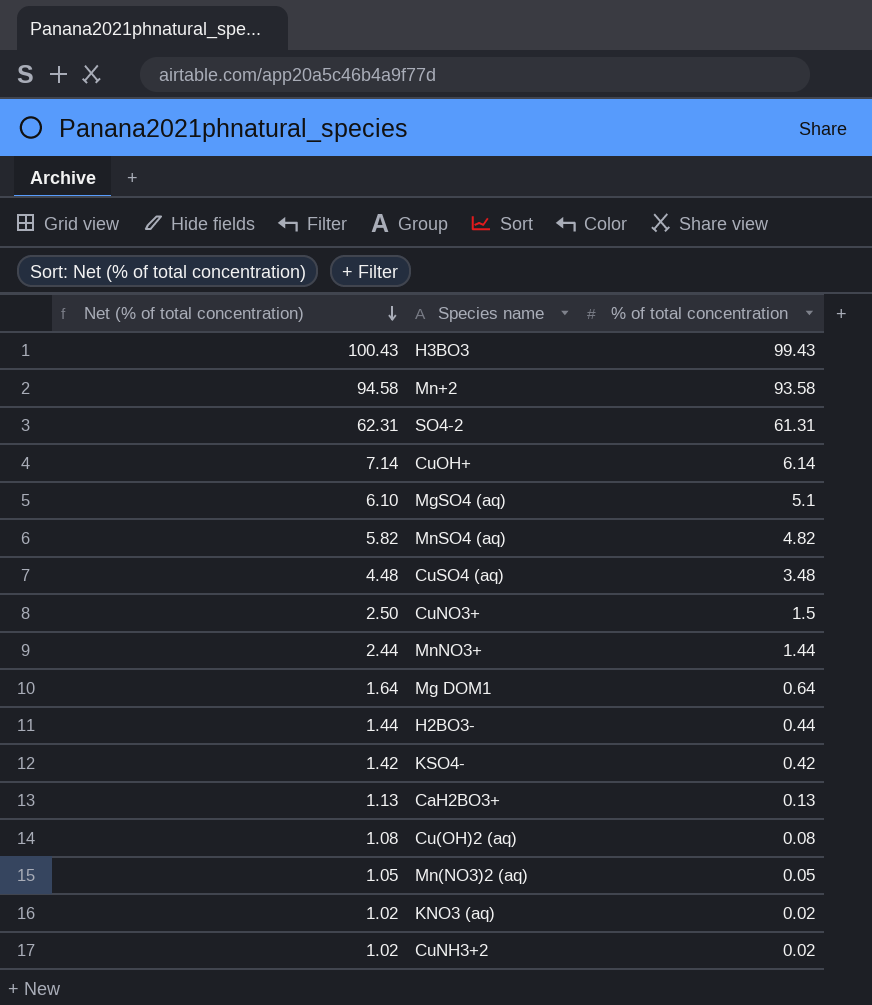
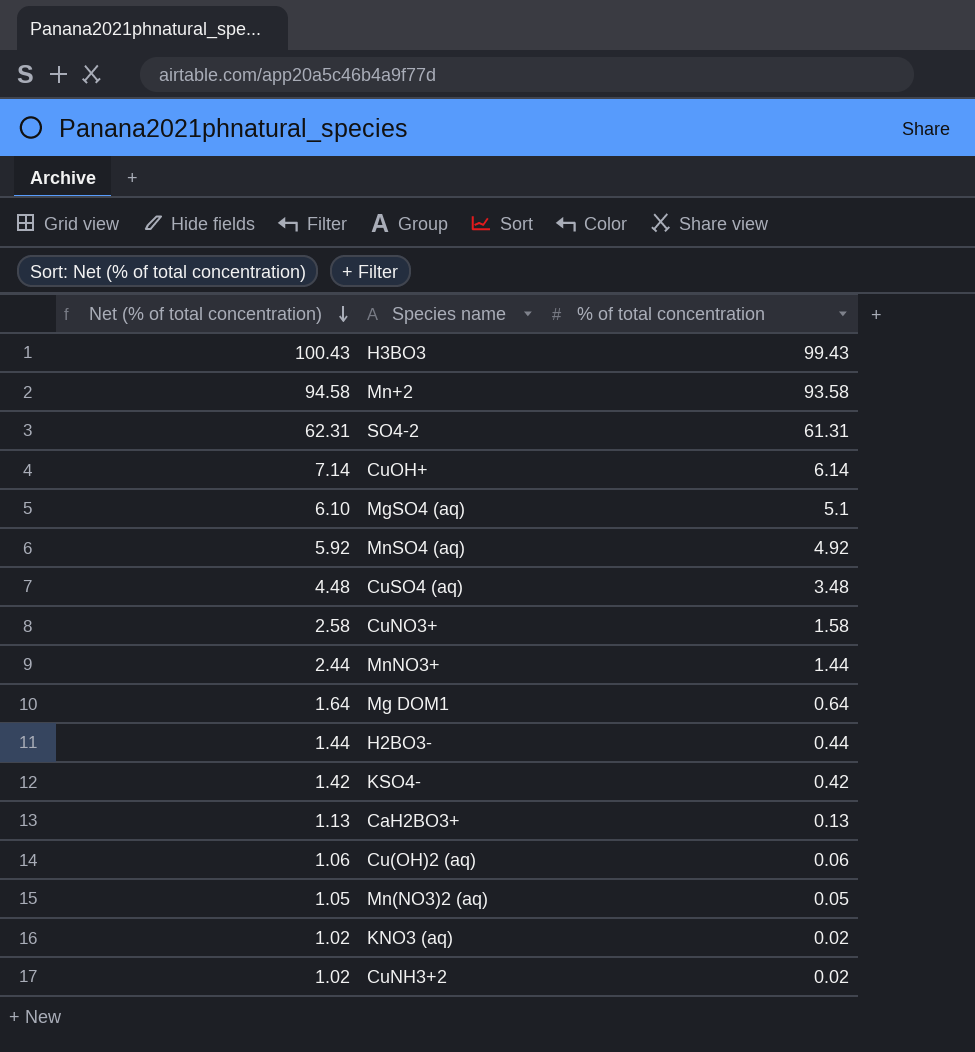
MnSO4 (aq) | Net (% of total concentration): 5.82 -> 5.92
MnSO4 (aq) | % of total concentration: 4.82 -> 4.92
CuNO3+ | Net (% of total concentration): 2.50 -> 2.58
CuNO3+ | % of total concentration: 1.5 -> 1.58
Cu(OH)2 (aq) | Net (% of total concentration): 1.08 -> 1.06
Cu(OH)2 (aq) | % of total concentration: 0.08 -> 0.06

